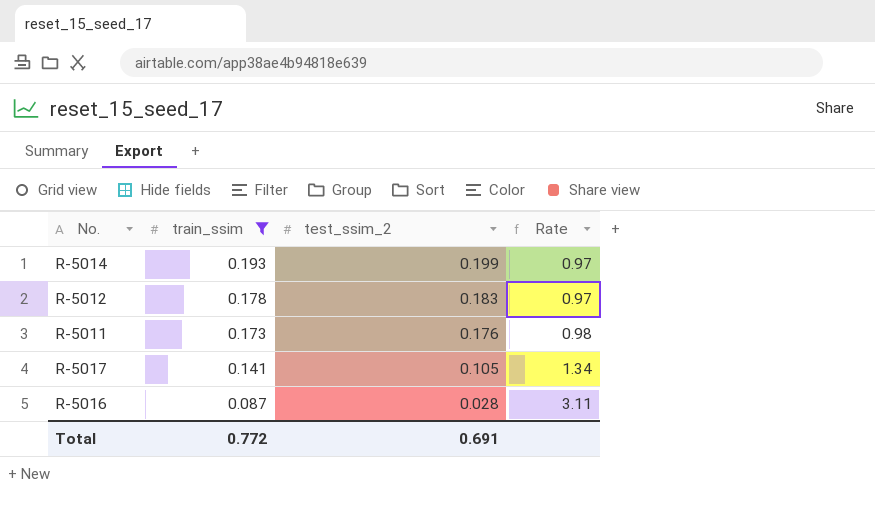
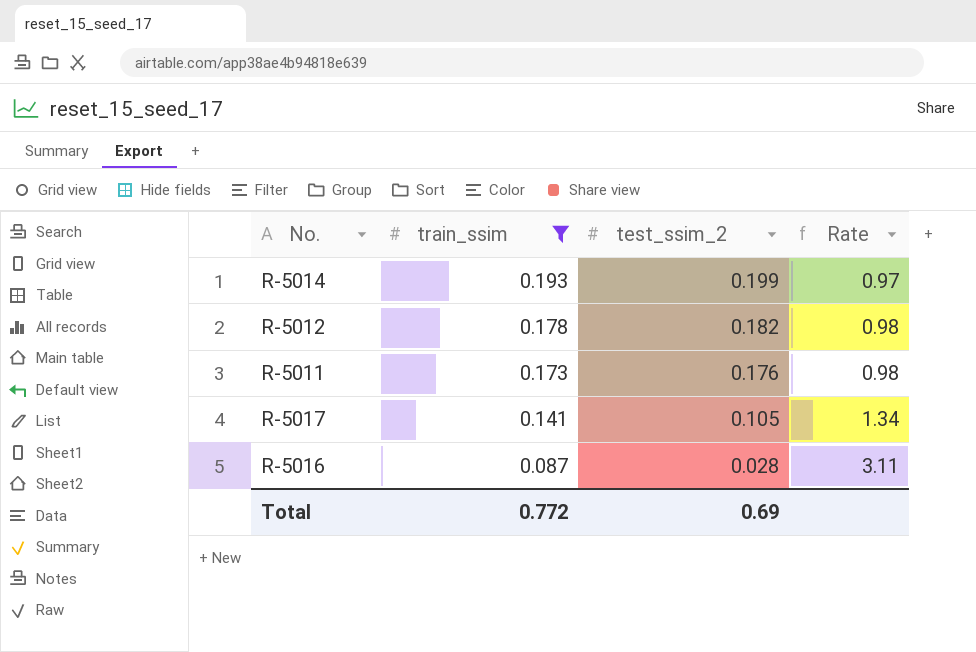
R-5012 | test_ssim_2: 0.183 -> 0.182
R-5012 | Rate: 0.97 -> 0.98
Total | test_ssim_2: 0.691 -> 0.69

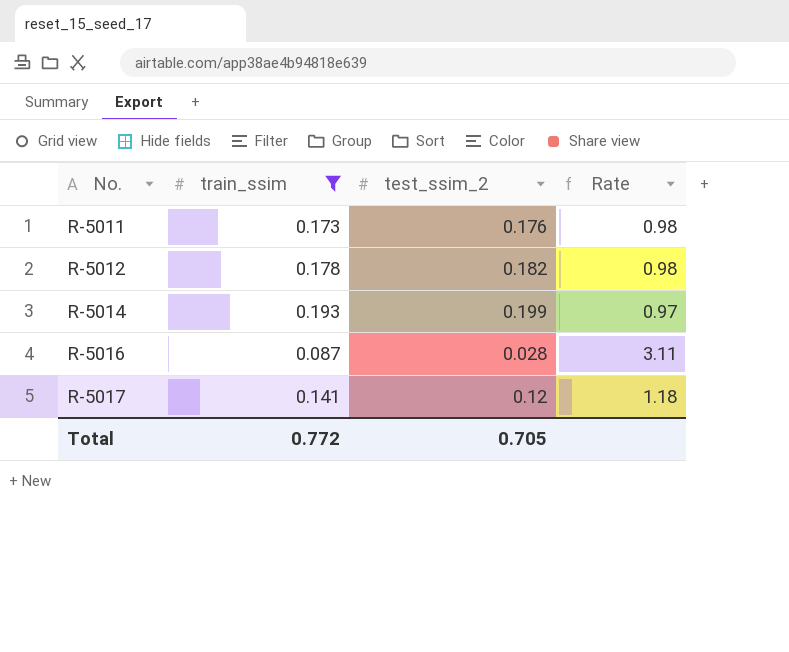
row order: train_ssim descending -> No. ascending
R-5017 | test_ssim_2: 0.105 -> 0.12
R-5017 | Rate: 1.34 -> 1.18
Total | test_ssim_2: 0.69 -> 0.705

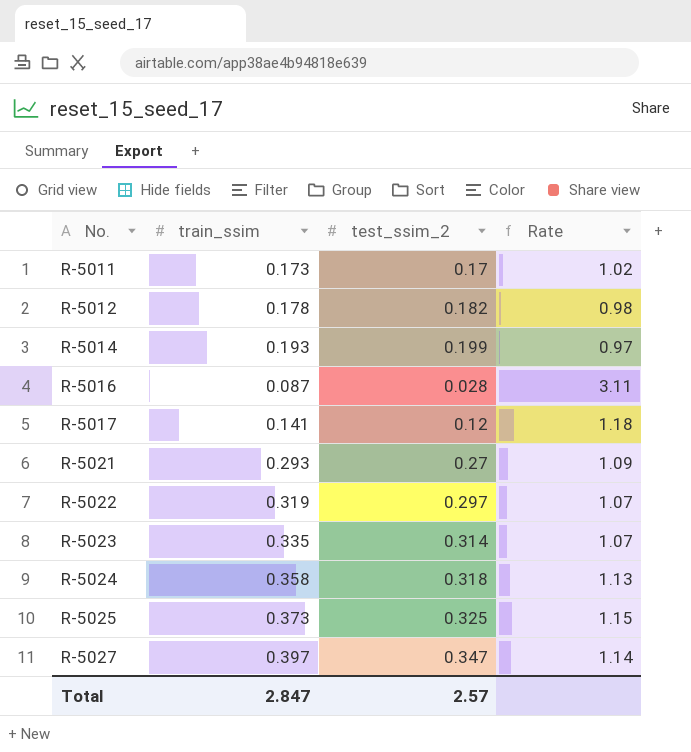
filter: train_ssim <= 0.193 -> none
R-5011 | test_ssim_2: 0.176 -> 0.17
R-5011 | Rate: 0.98 -> 1.02
Total | train_ssim: 0.772 -> 2.847
Total | test_ssim_2: 0.705 -> 2.57

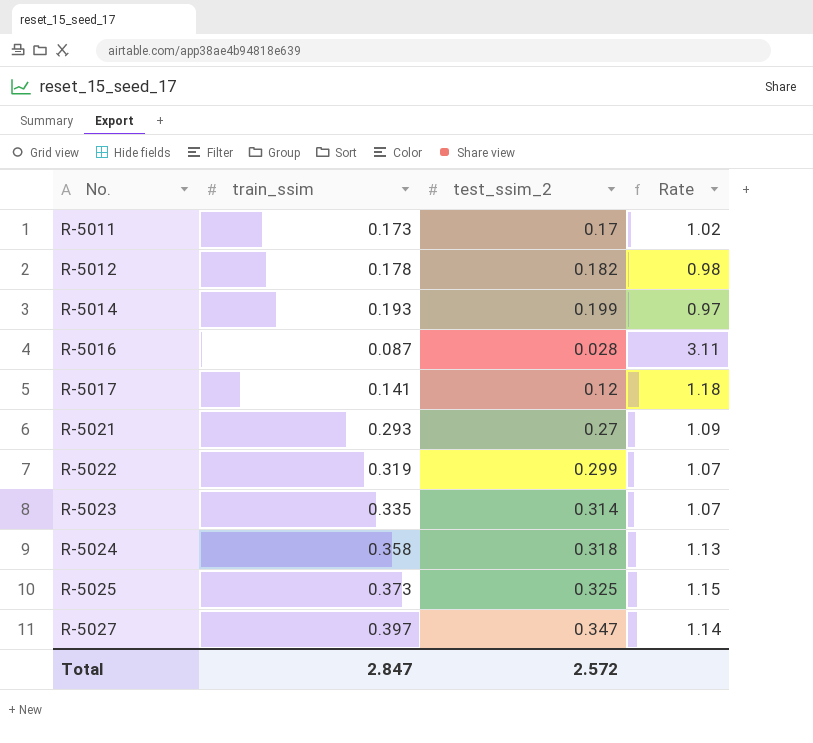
R-5022 | test_ssim_2: 0.297 -> 0.299
Total | test_ssim_2: 2.57 -> 2.572

